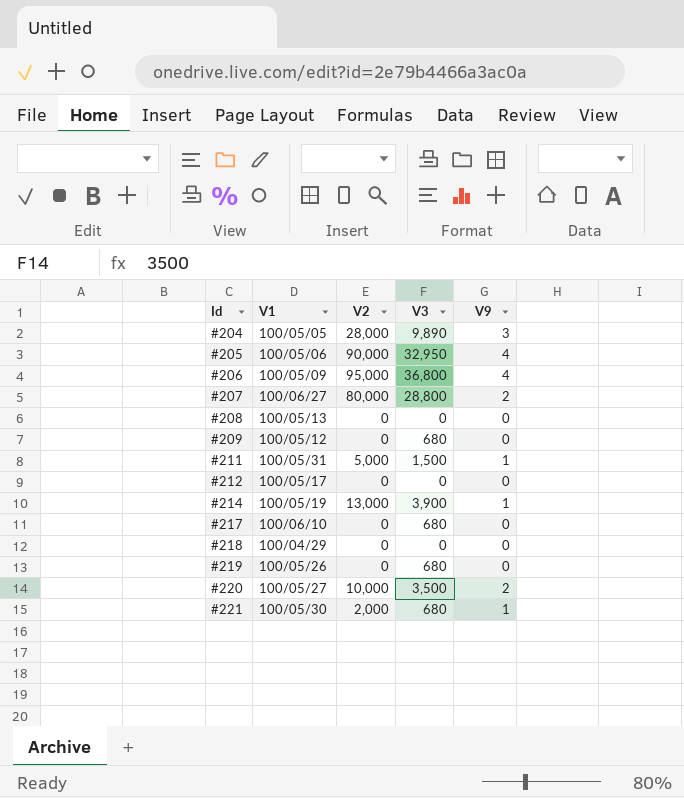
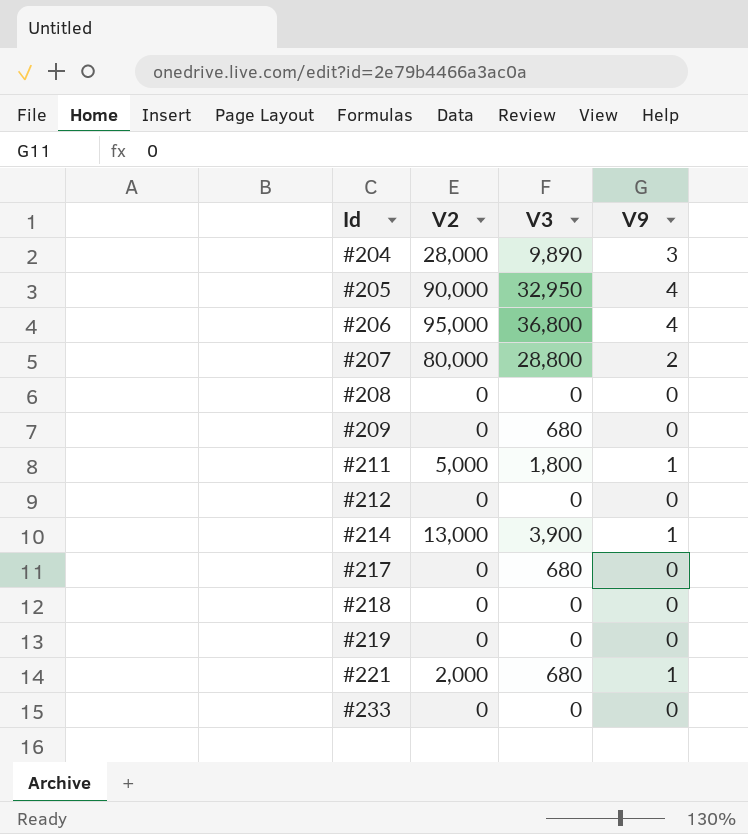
column V1 | position: 2 -> none
row #220: 100/05/27 | 10,000 | 3,500 | 2 -> none
#211 | V3: 1,500 -> 1,800
#219 | V3: 680 -> 0
row #233: none -> 0 | 0 | 0

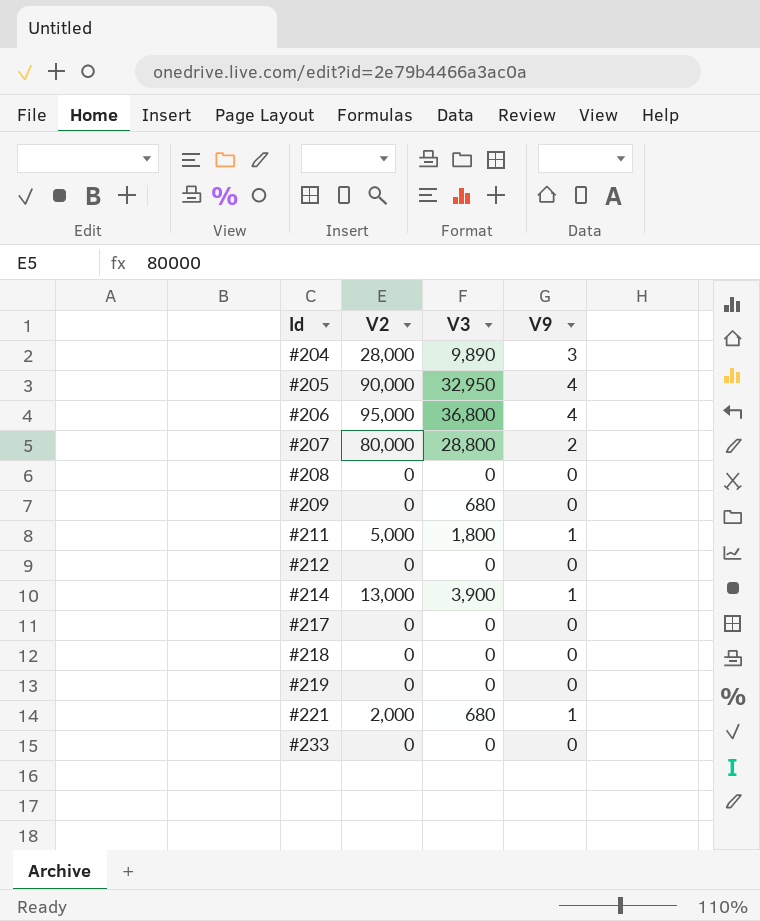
#217 | V3: 680 -> 0

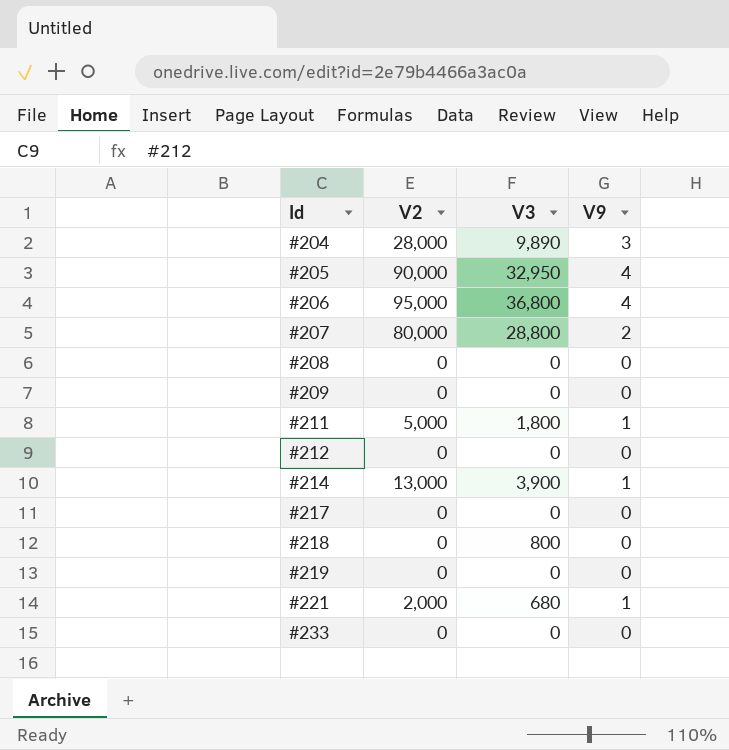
#209 | V3: 680 -> 0
#218 | V3: 0 -> 800

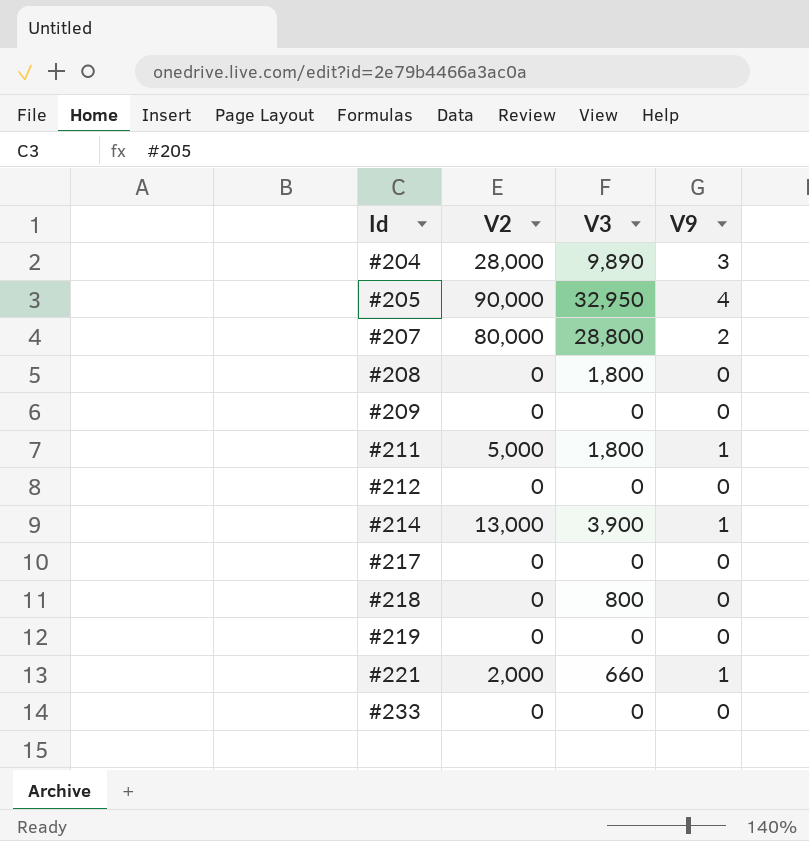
row #206: 95,000 | 36,800 | 4 -> none
#208 | V3: 0 -> 1,800
#221 | V3: 680 -> 660

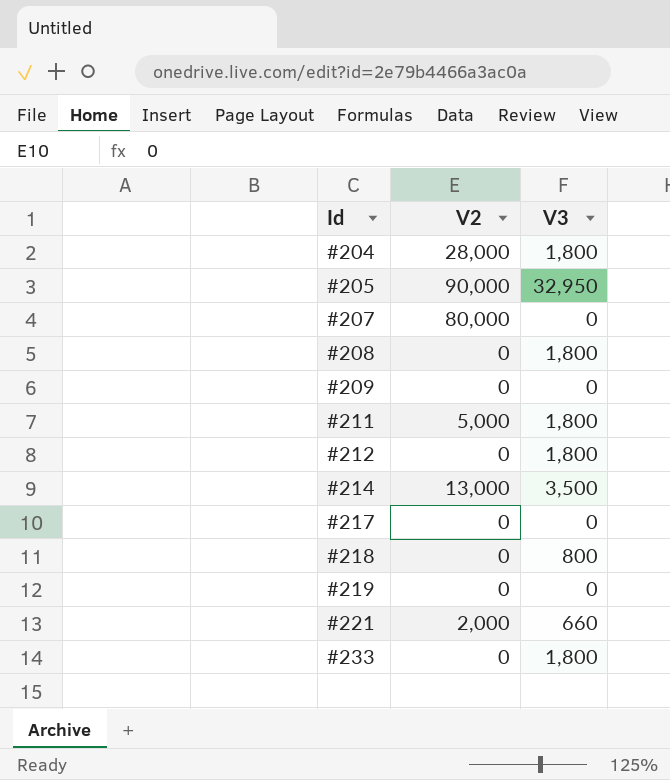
column V9 | position: 4 -> none
#204 | V3: 9,890 -> 1,800
#207 | V3: 28,800 -> 0
#212 | V3: 0 -> 1,800
#214 | V3: 3,900 -> 3,500
#233 | V3: 0 -> 1,800

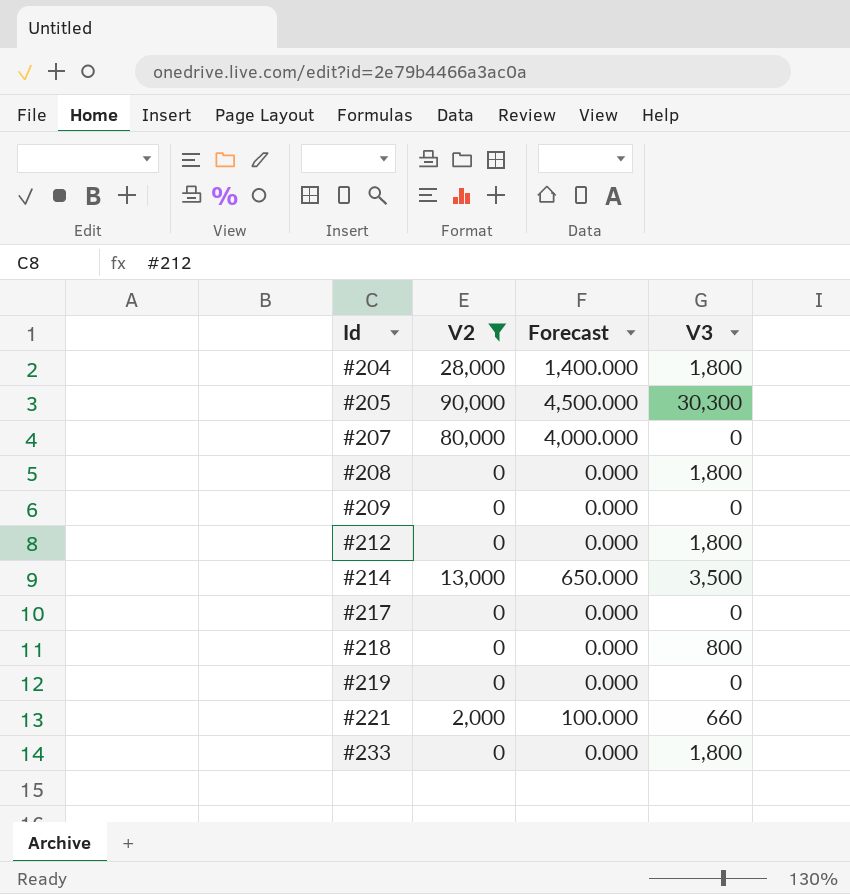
filter: none -> V2 != 5,000
column Forecast | formula: none -> [V2] * 0.05
#205 | V3: 32,950 -> 30,300

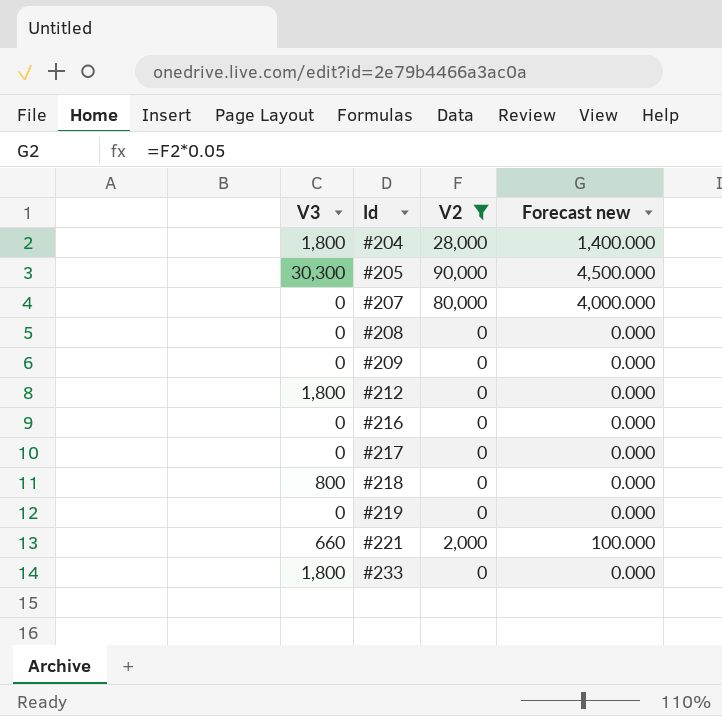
column V3 | position: 4 -> 1
column name: Forecast -> Forecast new
row #214: 13,000 | 650.000 | 3,500 -> none
#208 | V3: 1,800 -> 0
row #216: none -> 0 | 0 | 0.000

